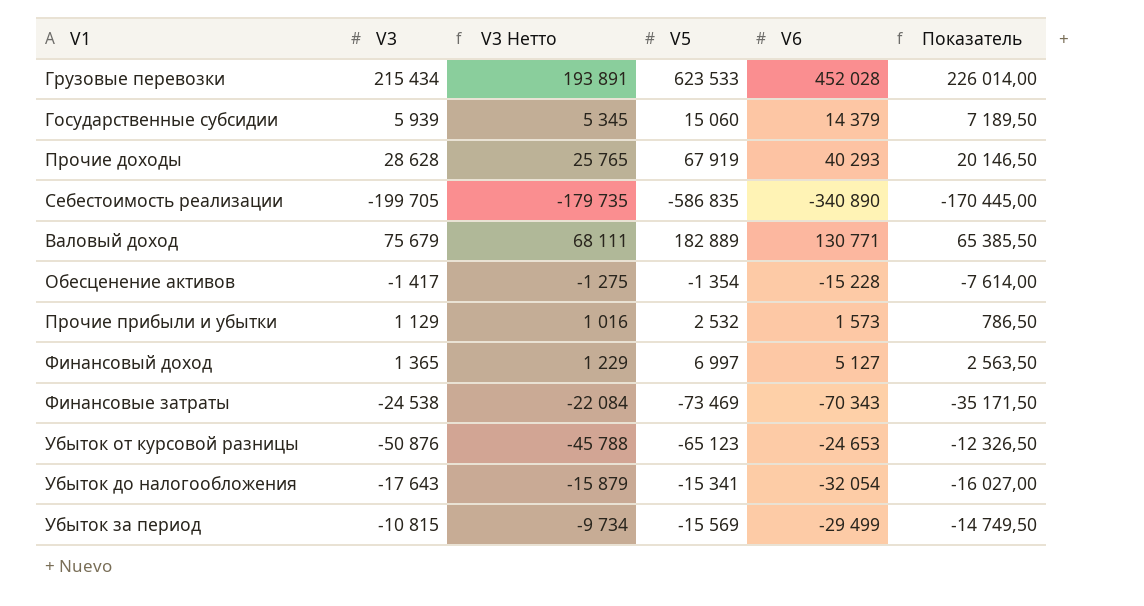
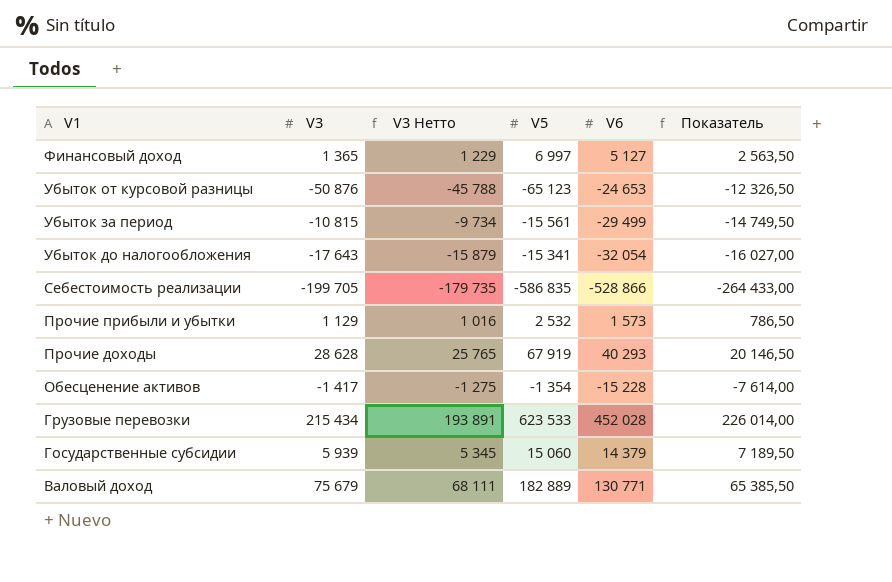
row order: none -> V1 descending
row Финансовые затраты: -24 538 | -22 084 | -73 469 | -70 343 | -35 171,50 -> none
Убыток за период | V5: -15 569 -> -15 561
Себестоимость реализации | V6: -340 890 -> -528 866
Себестоимость реализации | Показатель: -170 445,00 -> -264 433,00

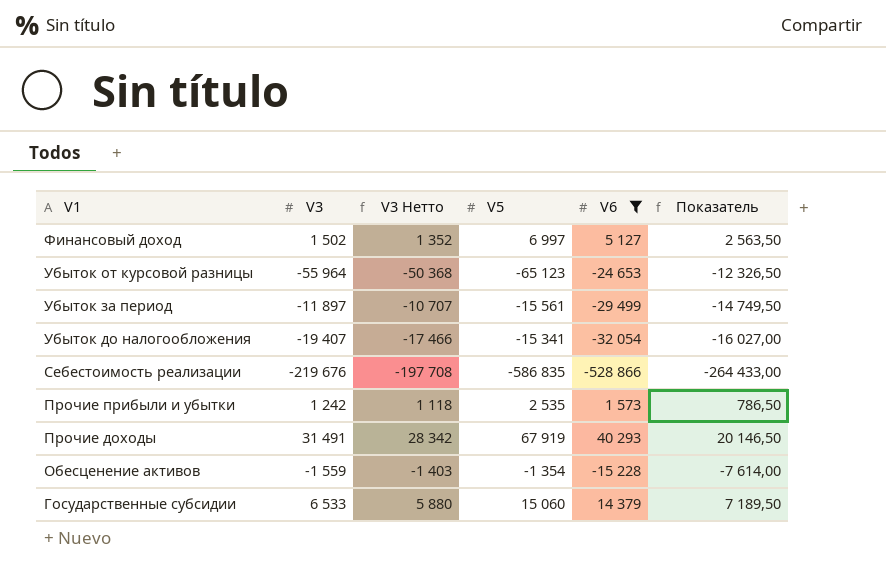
filter: none -> V6 <= 40 293
Финансовый доход | V3: 1 365 -> 1 502
Финансовый доход | V3 Нетто: 1 229 -> 1 352
Убыток от курсовой разницы | V3: -50 876 -> -55 964
Убыток от курсовой разницы | V3 Нетто: -45 788 -> -50 368
Убыток за период | V3: -10 815 -> -11 897
Убыток за период | V3 Нетто: -9 734 -> -10 707
Убыток до налогообложения | V3: -17 643 -> -19 407
Убыток до налогообложения | V3 Нетто: -15 879 -> -17 466
Себестоимость реализации | V3: -199 705 -> -219 676
Себестоимость реализации | V3 Нетто: -179 735 -> -197 708
Прочие прибыли и убытки | V3: 1 129 -> 1 242
Прочие прибыли и убытки | V3 Нетто: 1 016 -> 1 118
Прочие прибыли и убытки | V5: 2 532 -> 2 535
Прочие доходы | V3: 28 628 -> 31 491
Прочие доходы | V3 Нетто: 25 765 -> 28 342
Обесценение активов | V3: -1 417 -> -1 559
Обесценение активов | V3 Нетто: -1 275 -> -1 403
Государственные субсидии | V3: 5 939 -> 6 533
Государственные субсидии | V3 Нетто: 5 345 -> 5 880

